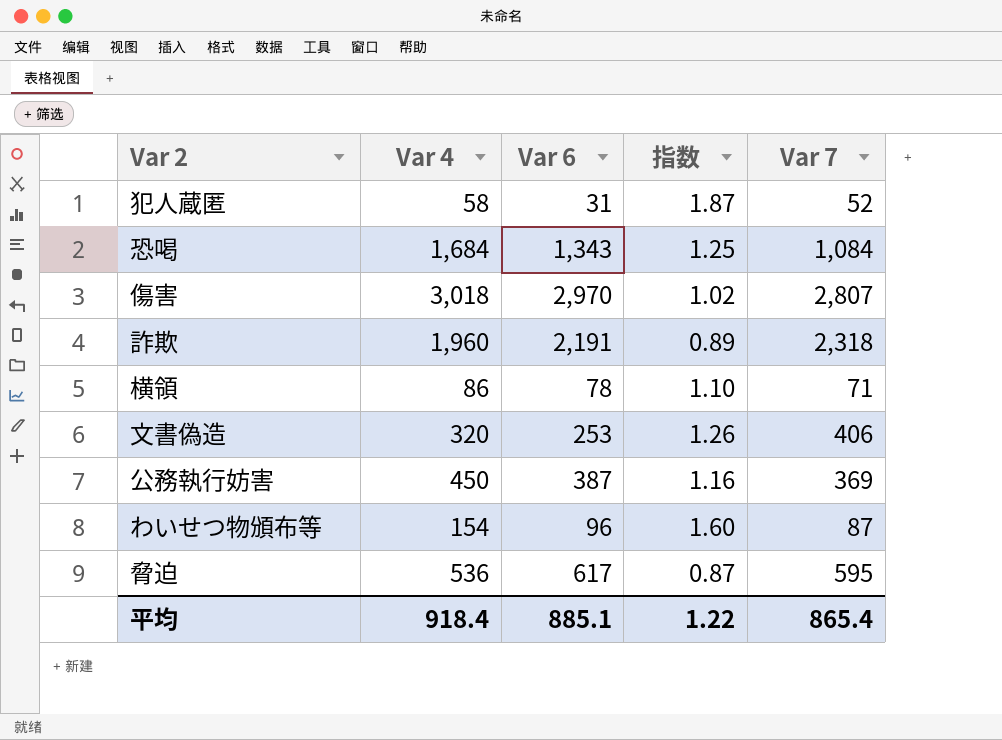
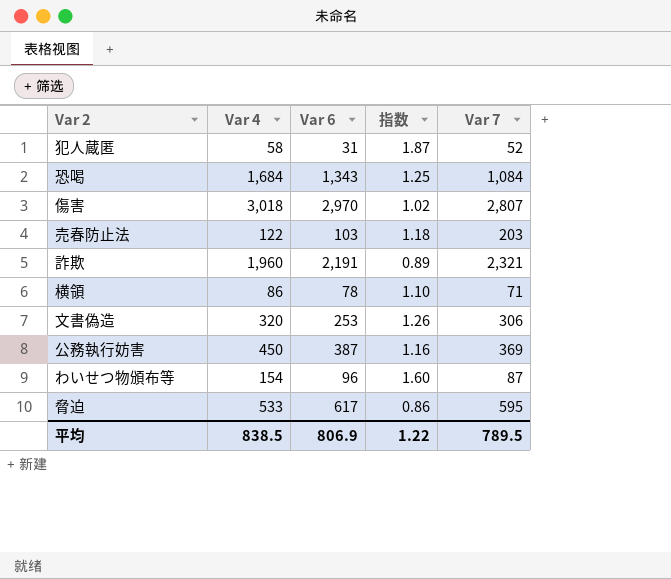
row 売春防止法: none -> 122 | 103 | 1.18 | 203
詐欺 | Var 7: 2,318 -> 2,321
文書偽造 | Var 7: 406 -> 306
脅迫 | Var 4: 536 -> 533
脅迫 | 指数: 0.87 -> 0.86
平均 | Var 4: 918.4 -> 838.5
平均 | Var 6: 885.1 -> 806.9
平均 | Var 7: 865.4 -> 789.5

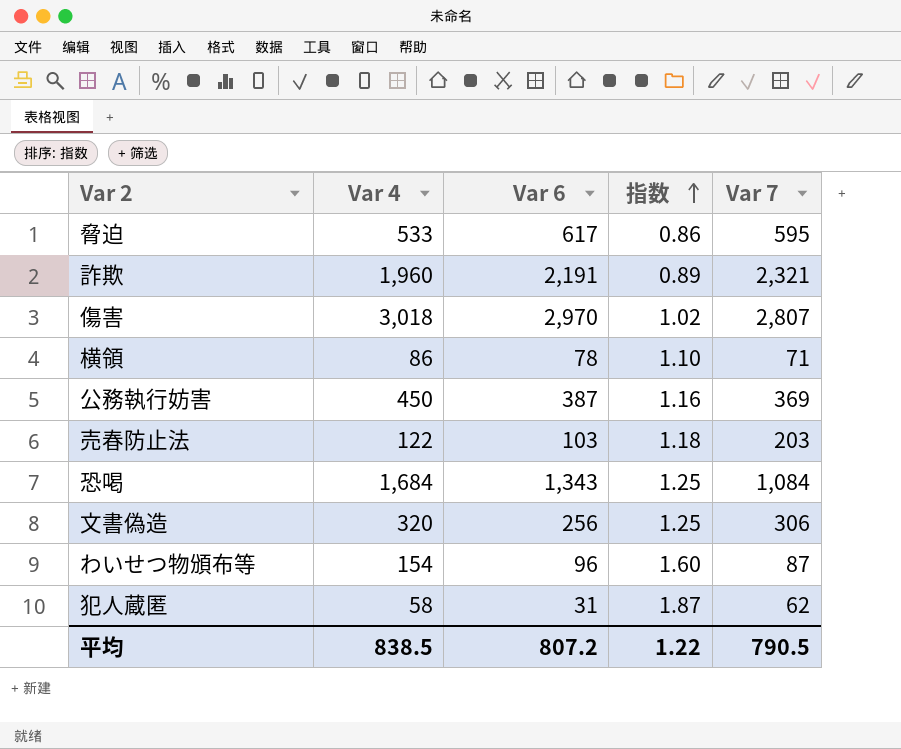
row order: none -> 指数 ascending
文書偽造 | Var 6: 253 -> 256
文書偽造 | 指数: 1.26 -> 1.25
犯人蔵匿 | Var 7: 52 -> 62
平均 | Var 6: 806.9 -> 807.2
平均 | Var 7: 789.5 -> 790.5

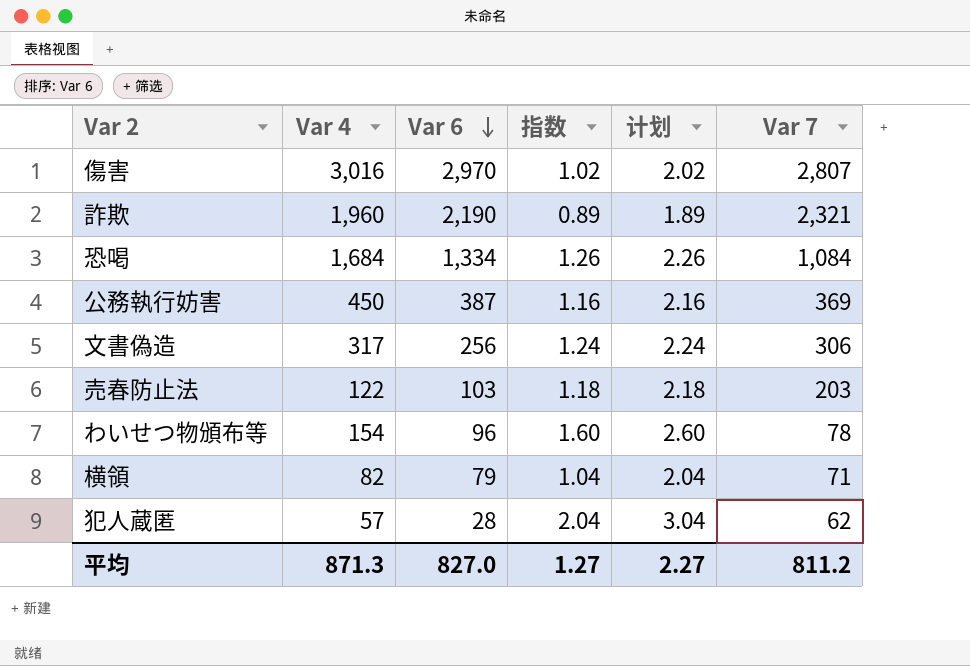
row order: 指数 ascending -> Var 6 descending
column 计划 | formula: none -> [指数] + 1
row 脅迫: 533 | 617 | 0.86 | 595 -> none
傷害 | Var 4: 3,018 -> 3,016
詐欺 | Var 6: 2,191 -> 2,190
恐喝 | Var 6: 1,343 -> 1,334
恐喝 | 指数: 1.25 -> 1.26
文書偽造 | Var 4: 320 -> 317
文書偽造 | 指数: 1.25 -> 1.24
わいせつ物頒布等 | Var 7: 87 -> 78
横領 | Var 4: 86 -> 82
横領 | Var 6: 78 -> 79
横領 | 指数: 1.10 -> 1.04
犯人蔵匿 | Var 4: 58 -> 57
犯人蔵匿 | Var 6: 31 -> 28
犯人蔵匿 | 指数: 1.87 -> 2.04
平均 | Var 4: 838.5 -> 871.3
平均 | Var 6: 807.2 -> 827.0
平均 | 指数: 1.22 -> 1.27
平均 | Var 7: 790.5 -> 811.2

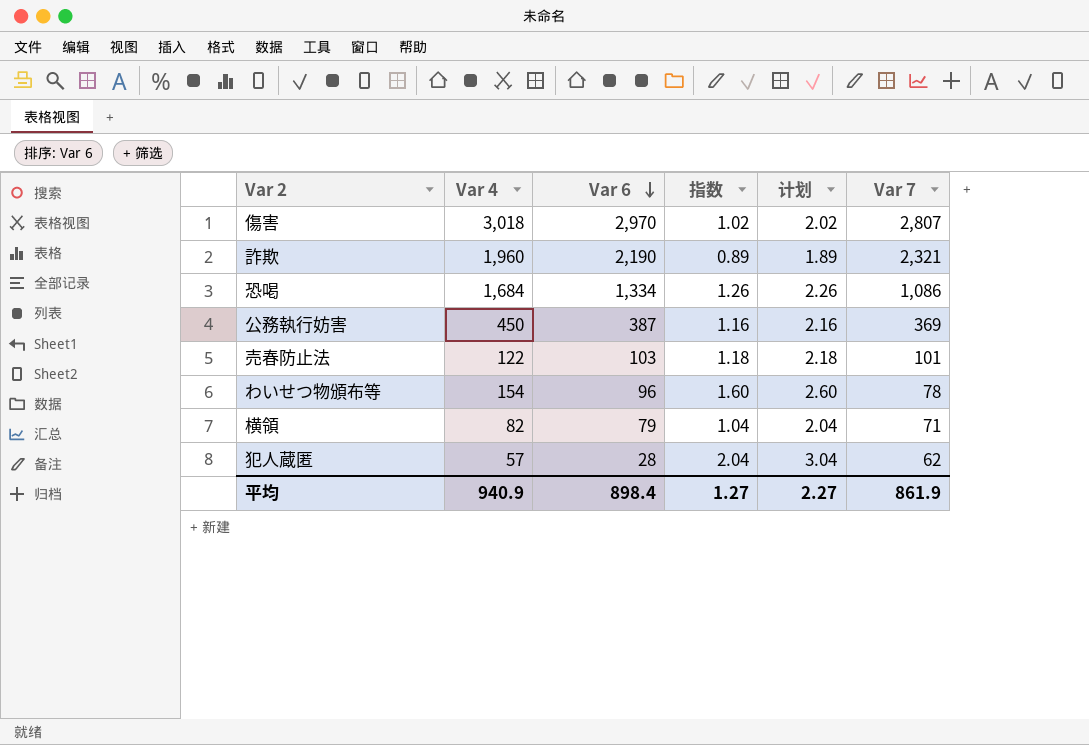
row 文書偽造: 317 | 256 | 1.24 | 2.24 | 306 -> none
傷害 | Var 4: 3,016 -> 3,018
恐喝 | Var 7: 1,084 -> 1,086
売春防止法 | Var 7: 203 -> 101
平均 | Var 4: 871.3 -> 940.9
平均 | Var 6: 827.0 -> 898.4
平均 | Var 7: 811.2 -> 861.9

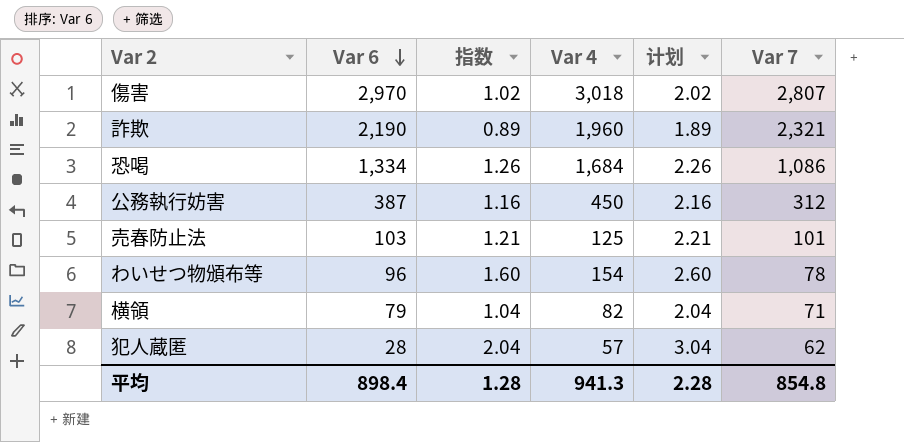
column Var 4 | position: 2 -> 4
公務執行妨害 | Var 7: 369 -> 312
売春防止法 | 指数: 1.18 -> 1.21
売春防止法 | Var 4: 122 -> 125
売春防止法 | 计划: 2.18 -> 2.21
平均 | 指数: 1.27 -> 1.28
平均 | Var 4: 940.9 -> 941.3
平均 | 计划: 2.27 -> 2.28
平均 | Var 7: 861.9 -> 854.8

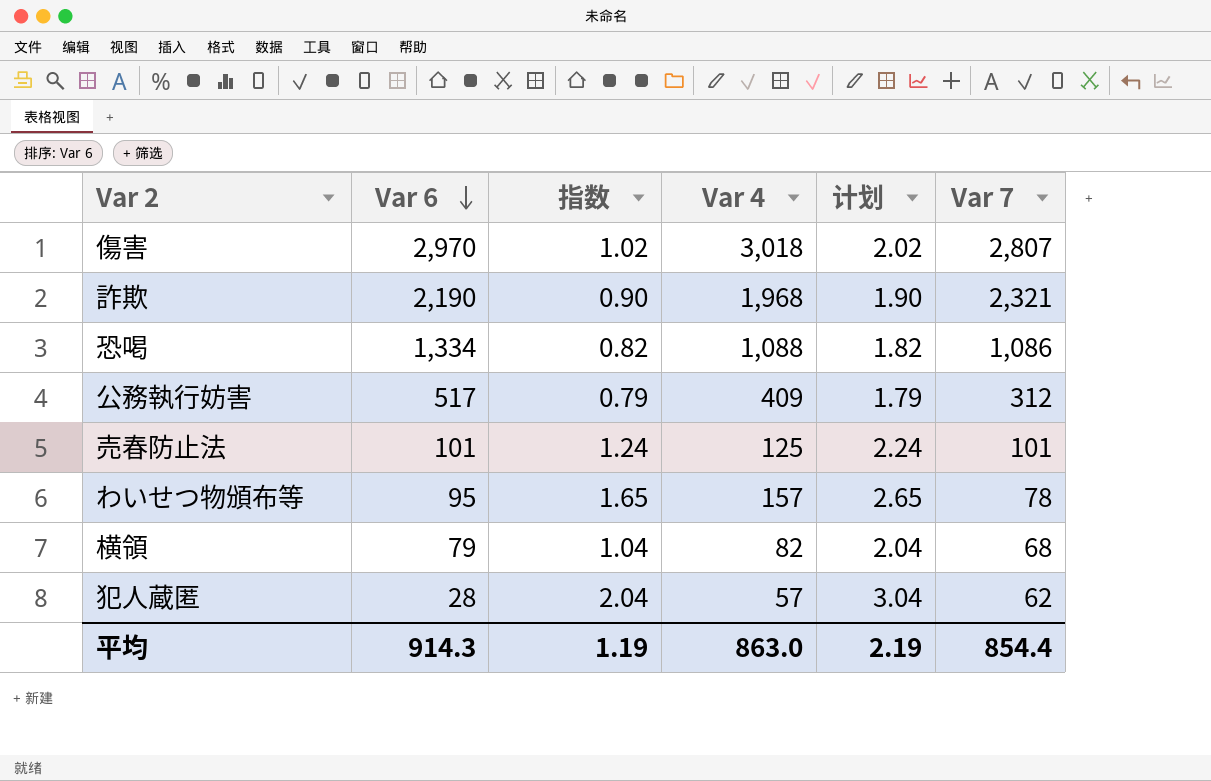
詐欺 | 指数: 0.89 -> 0.90
詐欺 | Var 4: 1,960 -> 1,968
詐欺 | 计划: 1.89 -> 1.90
恐喝 | 指数: 1.26 -> 0.82
恐喝 | Var 4: 1,684 -> 1,088
恐喝 | 计划: 2.26 -> 1.82
公務執行妨害 | Var 6: 387 -> 517
公務執行妨害 | 指数: 1.16 -> 0.79
公務執行妨害 | Var 4: 450 -> 409
公務執行妨害 | 计划: 2.16 -> 1.79
売春防止法 | Var 6: 103 -> 101
売春防止法 | 指数: 1.21 -> 1.24
売春防止法 | 计划: 2.21 -> 2.24
わいせつ物頒布等 | Var 6: 96 -> 95
わいせつ物頒布等 | 指数: 1.60 -> 1.65
わいせつ物頒布等 | Var 4: 154 -> 157
わいせつ物頒布等 | 计划: 2.60 -> 2.65
横領 | Var 7: 71 -> 68
平均 | Var 6: 898.4 -> 914.3
平均 | 指数: 1.28 -> 1.19
平均 | Var 4: 941.3 -> 863.0
平均 | 计划: 2.28 -> 2.19
平均 | Var 7: 854.8 -> 854.4

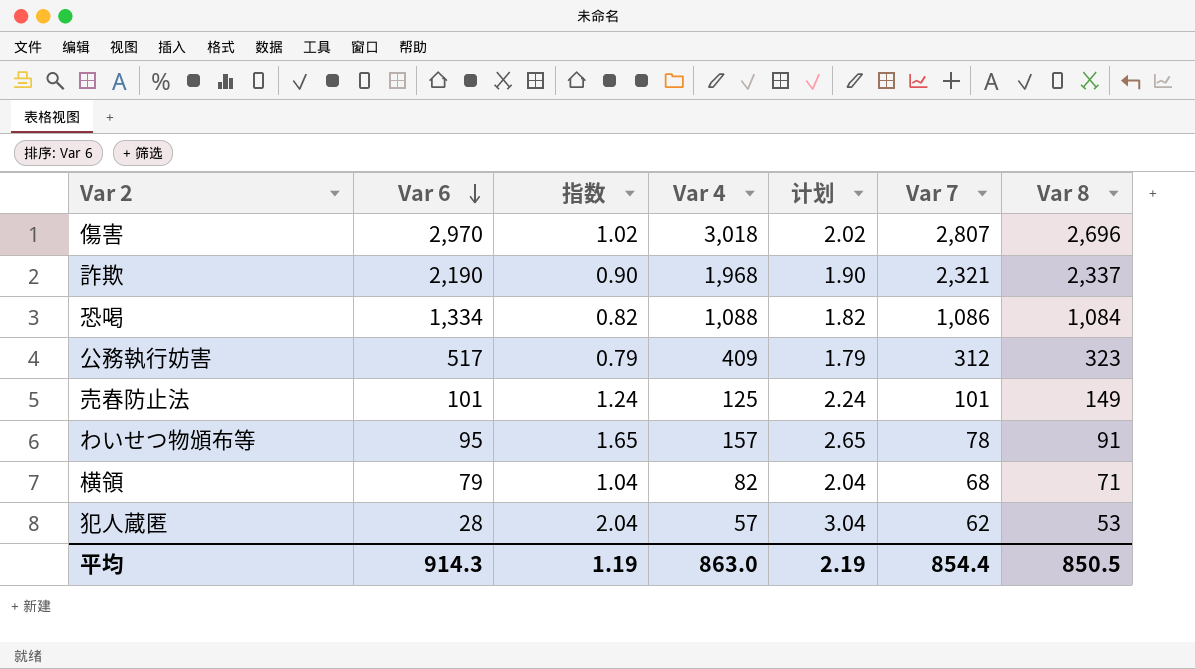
column Var 8 | position: none -> 7

